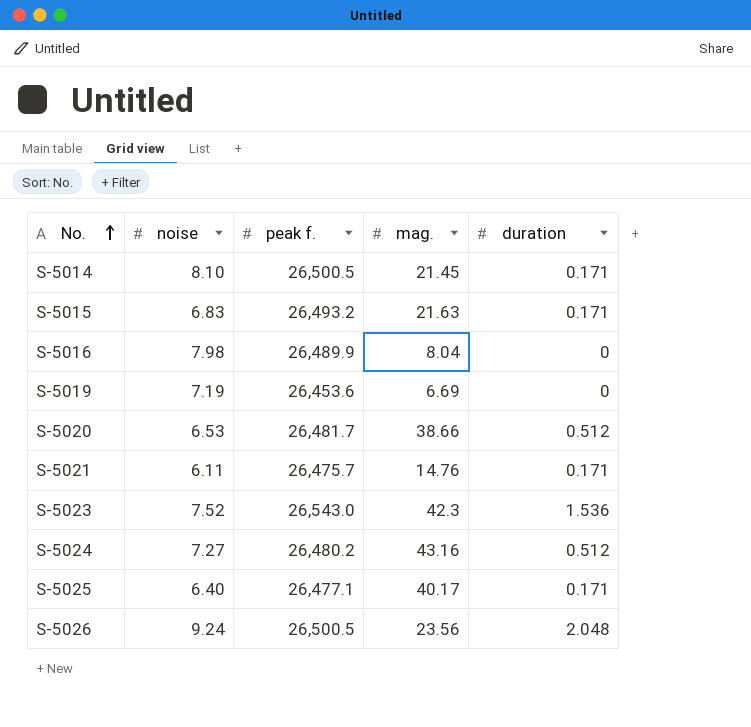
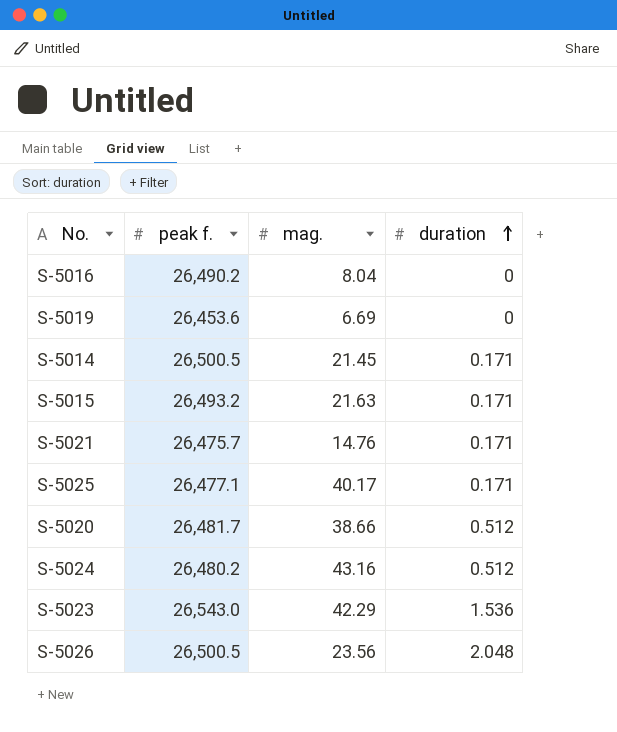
row order: No. ascending -> duration ascending
column noise | position: 2 -> none
S-5016 | peak f.: 26,489.9 -> 26,490.2
S-5023 | mag.: 42.3 -> 42.29

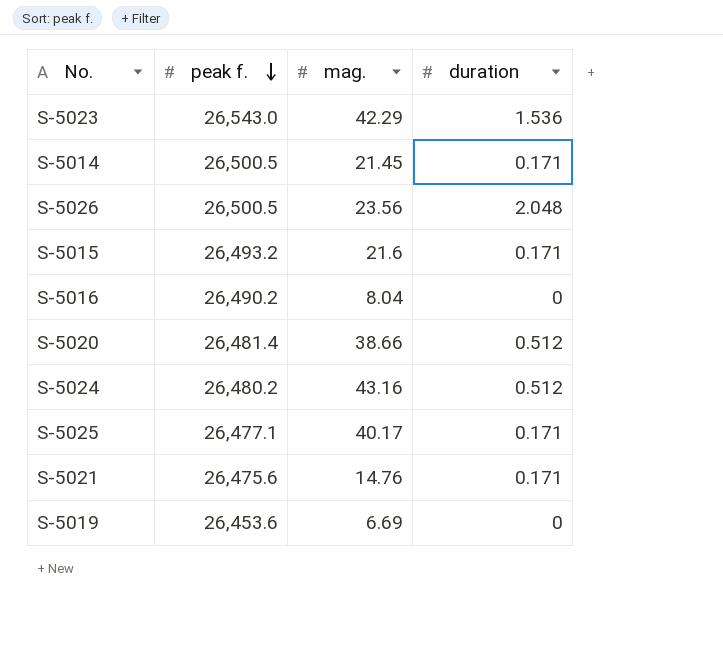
row order: duration ascending -> peak f. descending
S-5015 | mag.: 21.63 -> 21.6
S-5020 | peak f.: 26,481.7 -> 26,481.4
S-5021 | peak f.: 26,475.7 -> 26,475.6

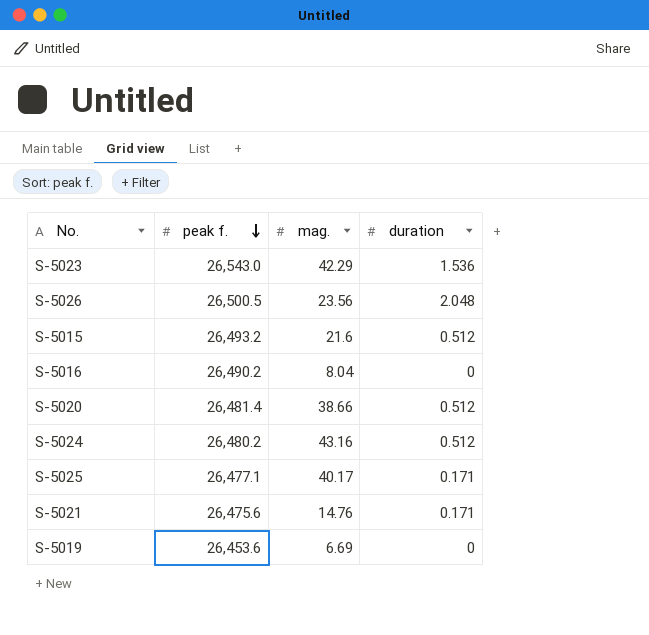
row S-5014: 26,500.5 | 21.45 | 0.171 -> none
S-5015 | duration: 0.171 -> 0.512

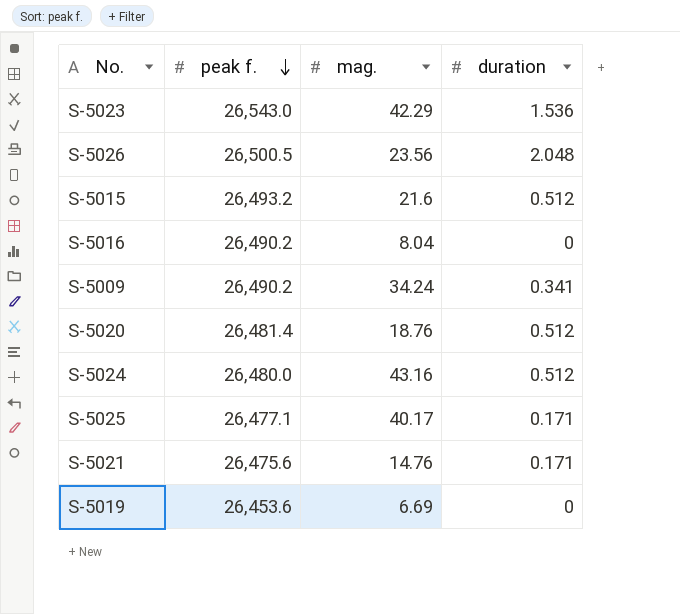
row S-5009: none -> 26,490.2 | 34.24 | 0.341
S-5020 | mag.: 38.66 -> 18.76
S-5024 | peak f.: 26,480.2 -> 26,480.0

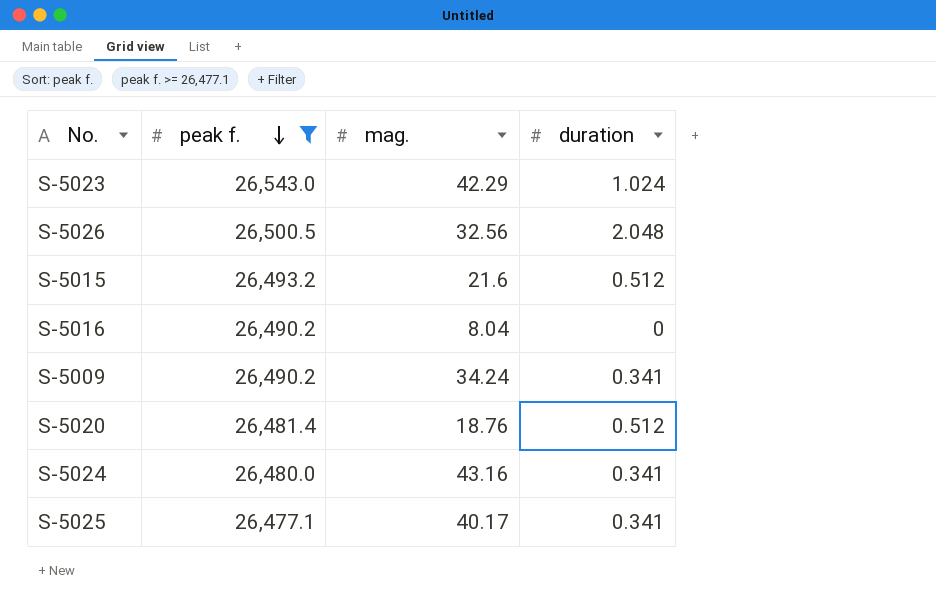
filter: none -> peak f. >= 26,477.1
S-5023 | duration: 1.536 -> 1.024
S-5026 | mag.: 23.56 -> 32.56
S-5024 | duration: 0.512 -> 0.341
S-5025 | duration: 0.171 -> 0.341

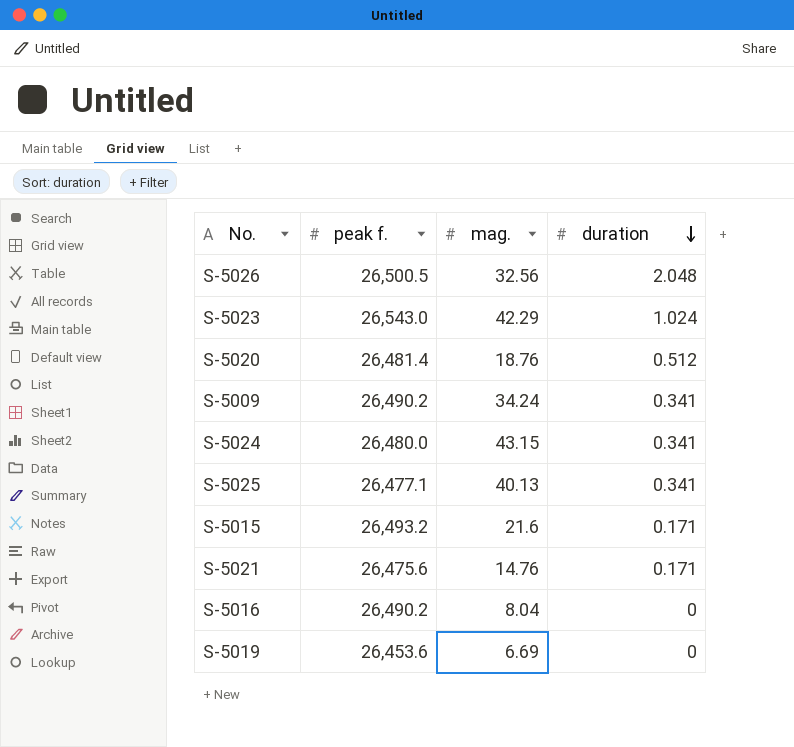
filter: peak f. >= 26,477.1 -> none
row order: peak f. descending -> duration descending
S-5024 | mag.: 43.16 -> 43.15
S-5025 | mag.: 40.17 -> 40.13
S-5015 | duration: 0.512 -> 0.171

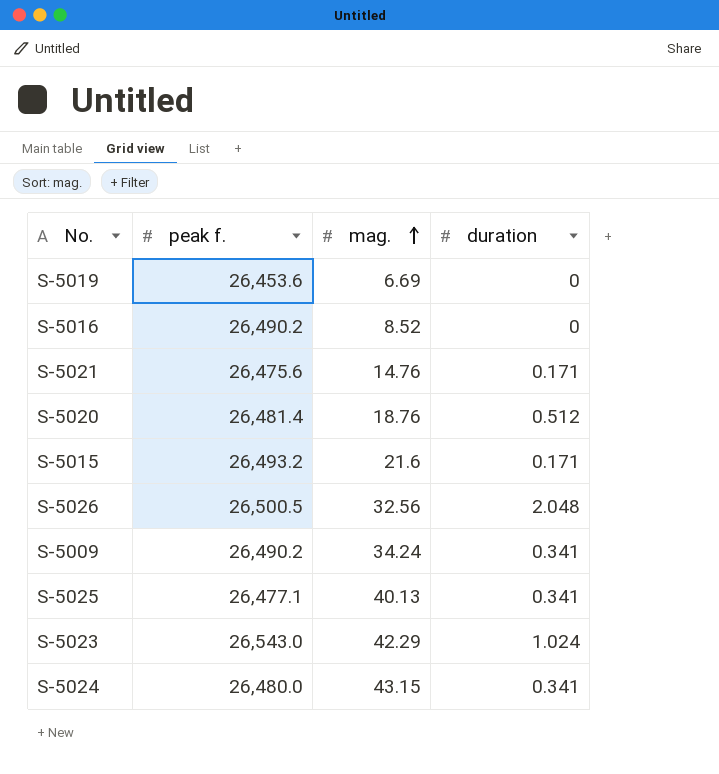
row order: duration descending -> mag. ascending
S-5016 | mag.: 8.04 -> 8.52

